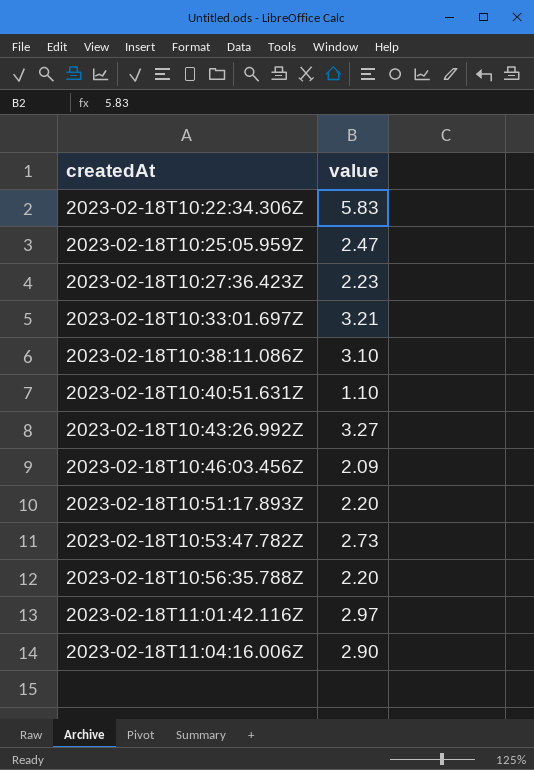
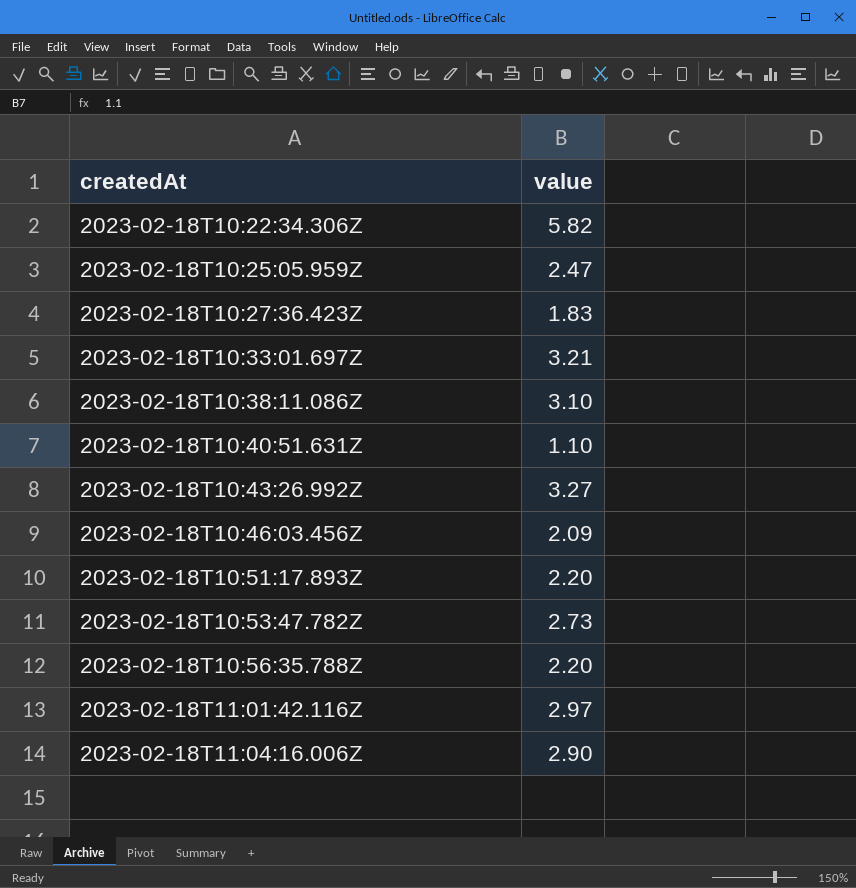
2023-02-18T10:22:34.306Z | value: 5.83 -> 5.82
2023-02-18T10:27:36.423Z | value: 2.23 -> 1.83

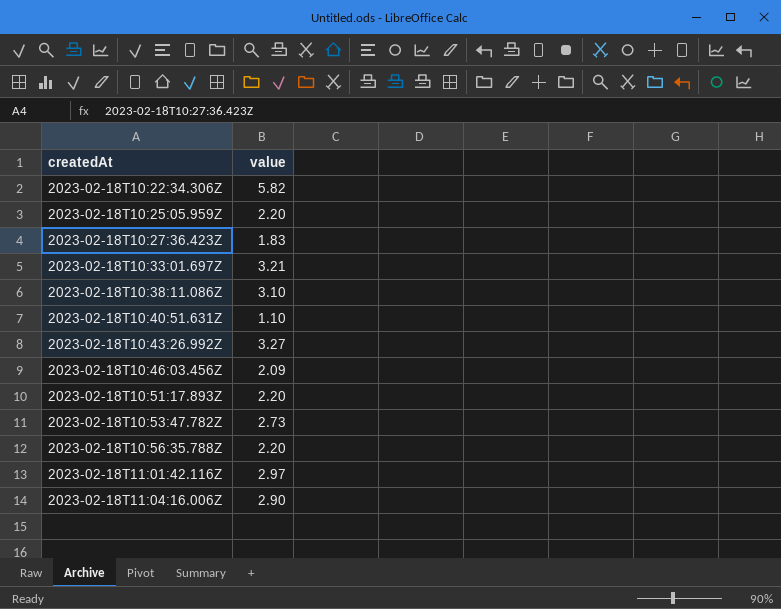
2023-02-18T10:25:05.959Z | value: 2.47 -> 2.20

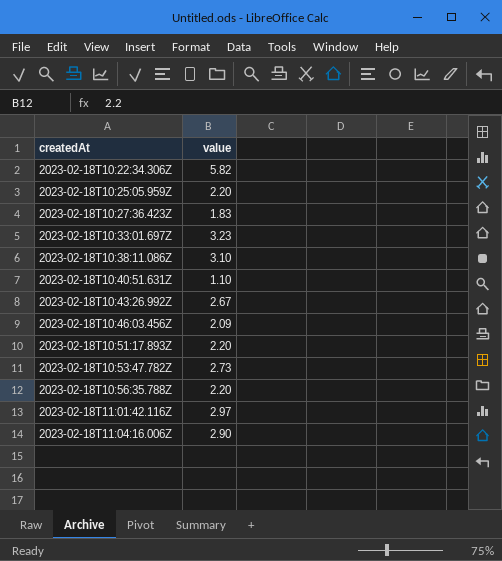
2023-02-18T10:33:01.697Z | value: 3.21 -> 3.23
2023-02-18T10:43:26.992Z | value: 3.27 -> 2.67

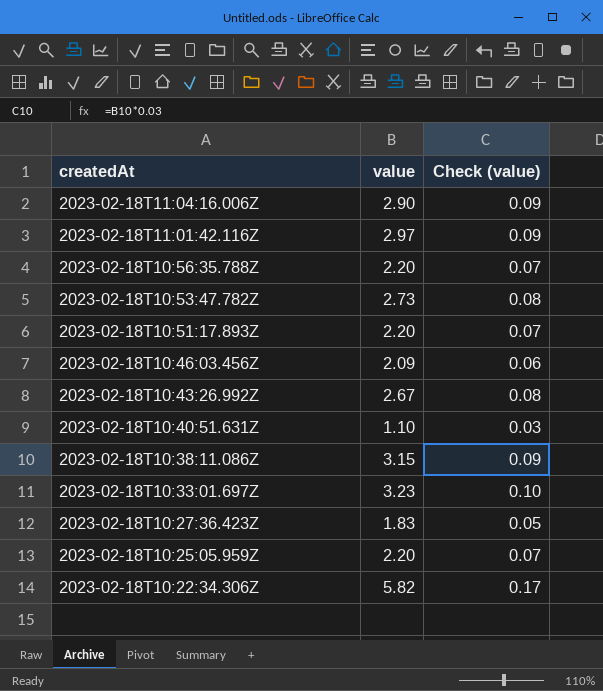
row order: createdAt ascending -> createdAt descending
column Check (value) | formula: none -> [value] * 0.03
2023-02-18T10:38:11.086Z | value: 3.10 -> 3.15

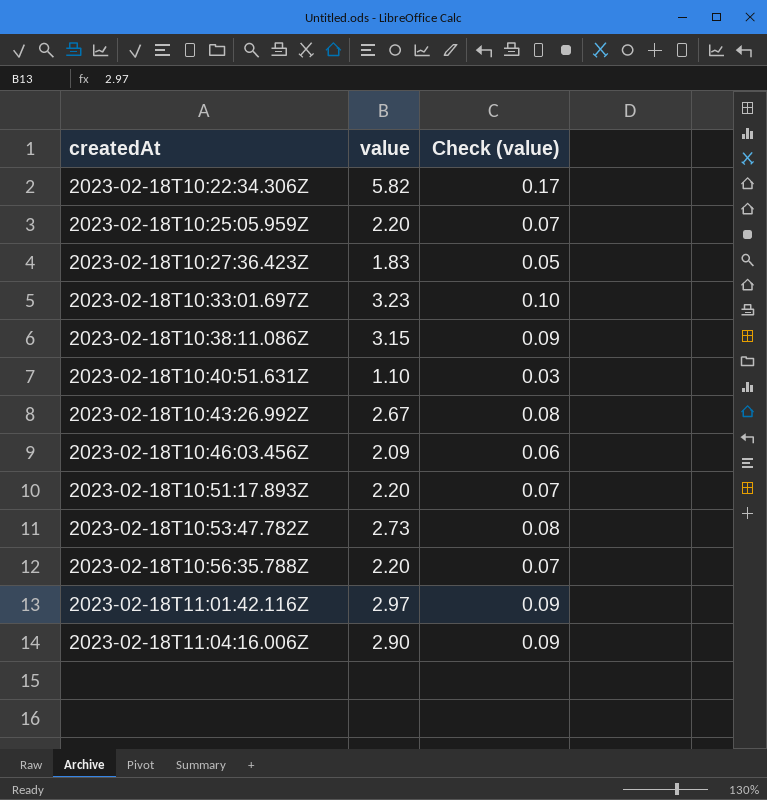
row order: createdAt descending -> createdAt ascending

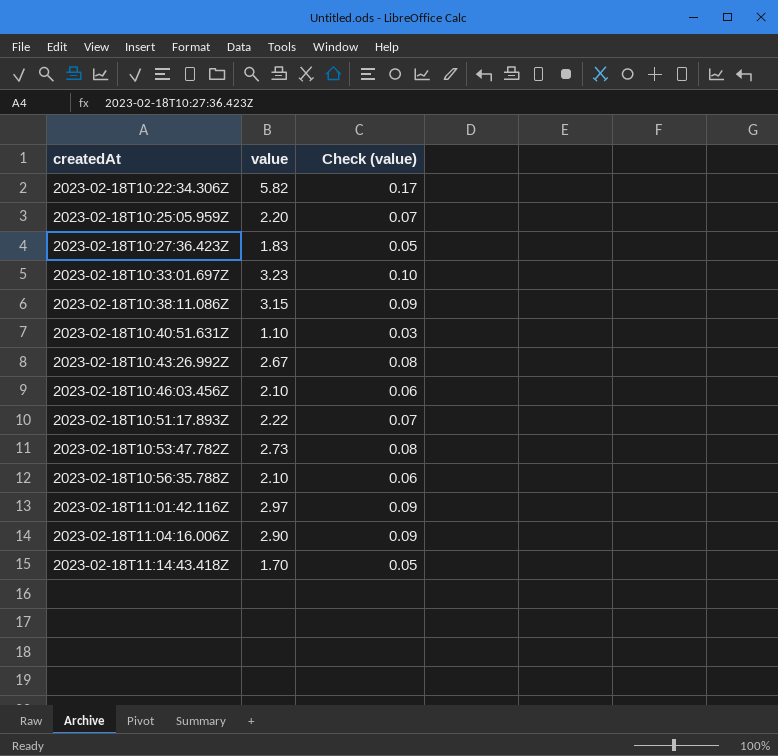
2023-02-18T10:46:03.456Z | value: 2.09 -> 2.10
2023-02-18T10:51:17.893Z | value: 2.20 -> 2.22
2023-02-18T10:56:35.788Z | value: 2.20 -> 2.10
2023-02-18T10:56:35.788Z | Check (value): 0.07 -> 0.06
row 2023-02-18T11:14:43.418Z: none -> 1.70 | 0.05

